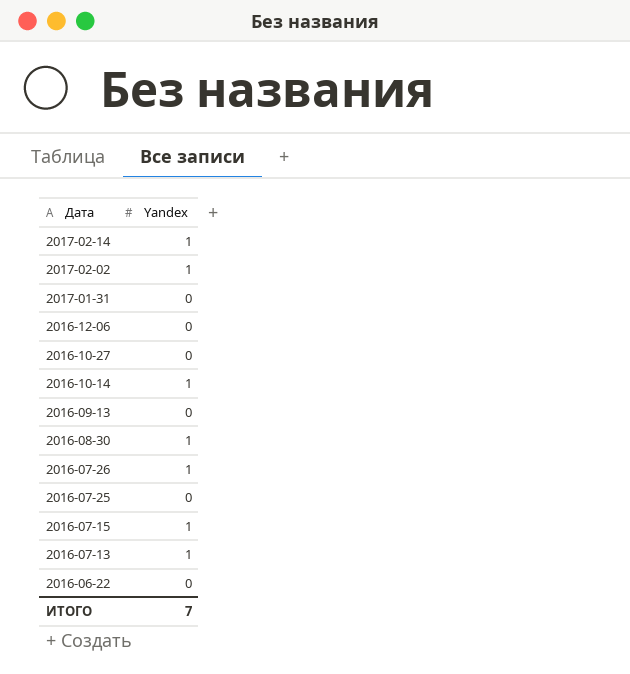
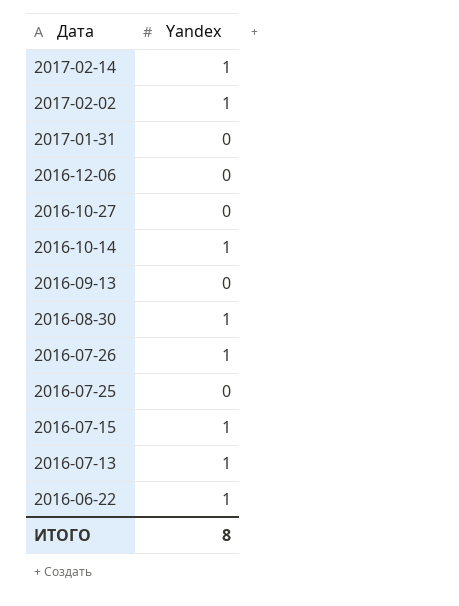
2016-06-22 | Yandex: 0 -> 1
ИТОГО | Yandex: 7 -> 8

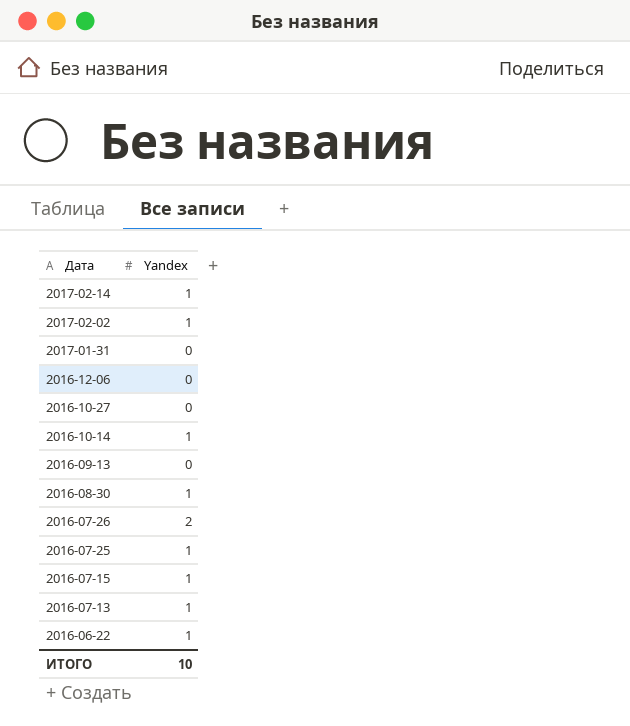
2016-07-26 | Yandex: 1 -> 2
2016-07-25 | Yandex: 0 -> 1
ИТОГО | Yandex: 8 -> 10

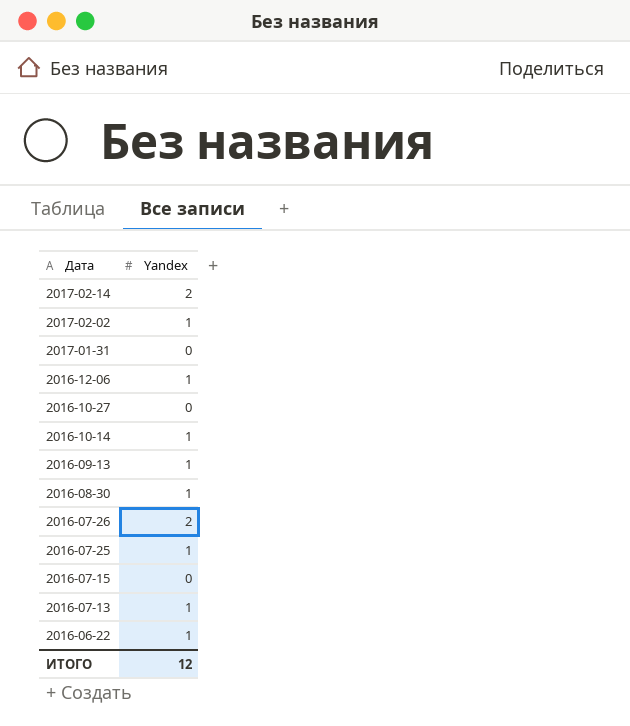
2017-02-14 | Yandex: 1 -> 2
2016-12-06 | Yandex: 0 -> 1
2016-09-13 | Yandex: 0 -> 1
2016-07-15 | Yandex: 1 -> 0
ИТОГО | Yandex: 10 -> 12

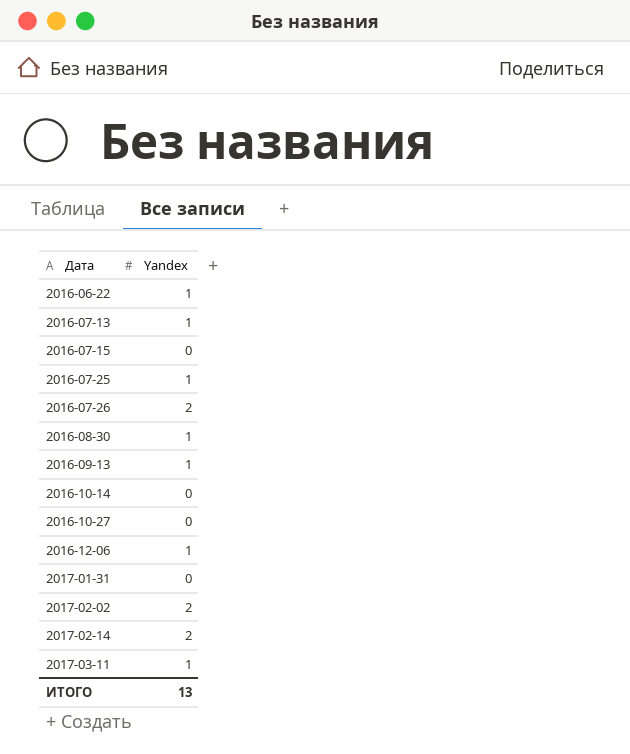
row order: Дата descending -> Дата ascending
2016-10-14 | Yandex: 1 -> 0
2017-02-02 | Yandex: 1 -> 2
row 2017-03-11: none -> 1
ИТОГО | Yandex: 12 -> 13

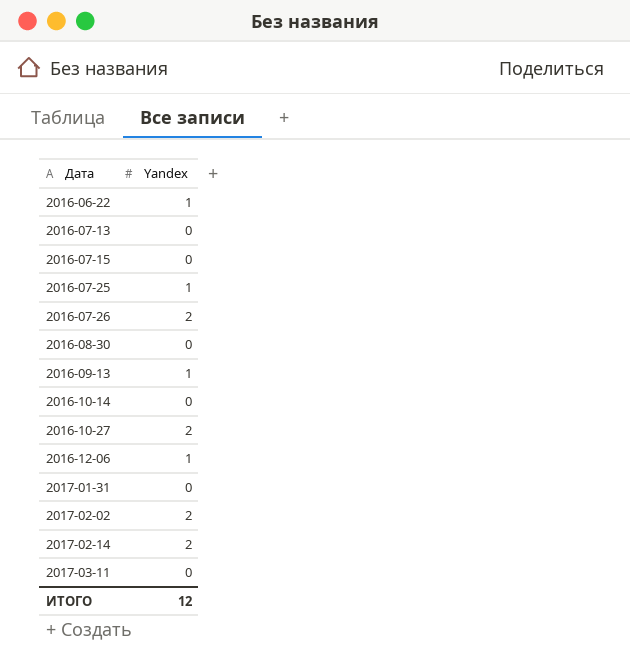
2016-07-13 | Yandex: 1 -> 0
2016-08-30 | Yandex: 1 -> 0
2016-10-27 | Yandex: 0 -> 2
2017-03-11 | Yandex: 1 -> 0
ИТОГО | Yandex: 13 -> 12

